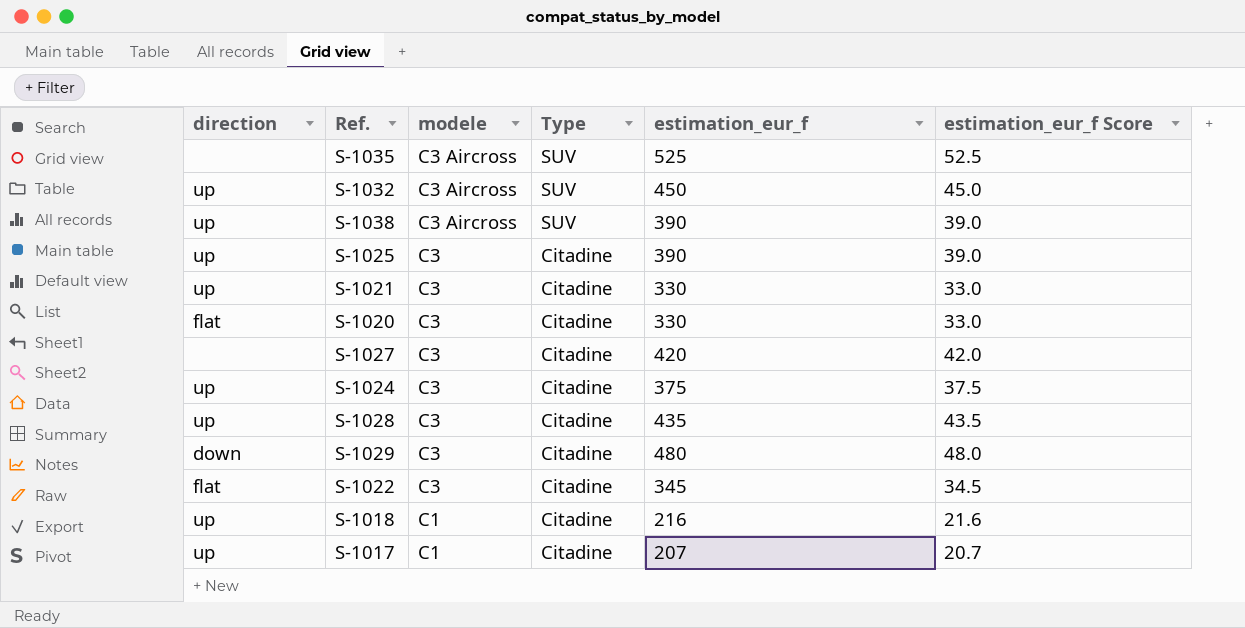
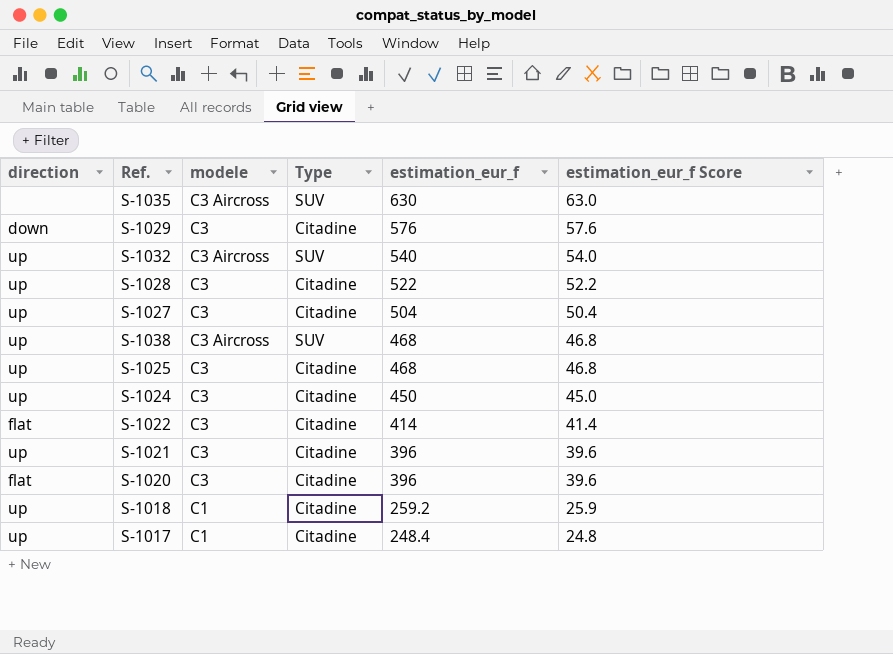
row order: modele descending -> estimation_eur_f descending
S-1035 | estimation_eur_f: 525 -> 630
S-1035 | estimation_eur_f Score: 52.5 -> 63.0
S-1029 | estimation_eur_f: 480 -> 576
S-1029 | estimation_eur_f Score: 48.0 -> 57.6
S-1032 | estimation_eur_f: 450 -> 540
S-1032 | estimation_eur_f Score: 45.0 -> 54.0
S-1028 | estimation_eur_f: 435 -> 522
S-1028 | estimation_eur_f Score: 43.5 -> 52.2
S-1027 | direction: none -> up
S-1027 | estimation_eur_f: 420 -> 504
S-1027 | estimation_eur_f Score: 42.0 -> 50.4
S-1038 | estimation_eur_f: 390 -> 468
S-1038 | estimation_eur_f Score: 39.0 -> 46.8
S-1025 | estimation_eur_f: 390 -> 468
S-1025 | estimation_eur_f Score: 39.0 -> 46.8
S-1024 | estimation_eur_f: 375 -> 450
S-1024 | estimation_eur_f Score: 37.5 -> 45.0
S-1022 | estimation_eur_f: 345 -> 414
S-1022 | estimation_eur_f Score: 34.5 -> 41.4
S-1021 | estimation_eur_f: 330 -> 396
S-1021 | estimation_eur_f Score: 33.0 -> 39.6
S-1020 | estimation_eur_f: 330 -> 396
S-1020 | estimation_eur_f Score: 33.0 -> 39.6
S-1018 | estimation_eur_f: 216 -> 259.2
S-1018 | estimation_eur_f Score: 21.6 -> 25.9
S-1017 | estimation_eur_f: 207 -> 248.4
S-1017 | estimation_eur_f Score: 20.7 -> 24.8

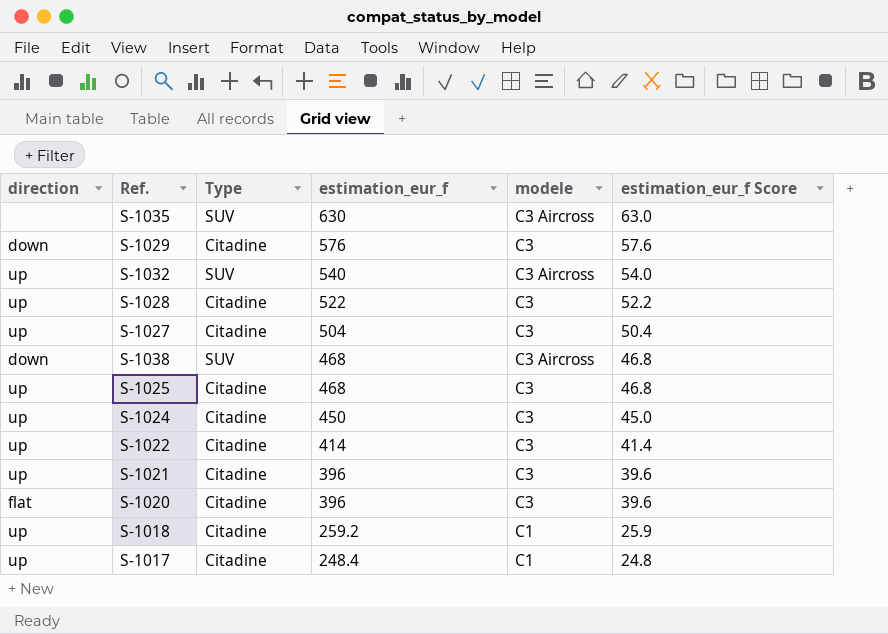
column modele | position: 3 -> 5
S-1038 | direction: up -> down
S-1022 | direction: flat -> up

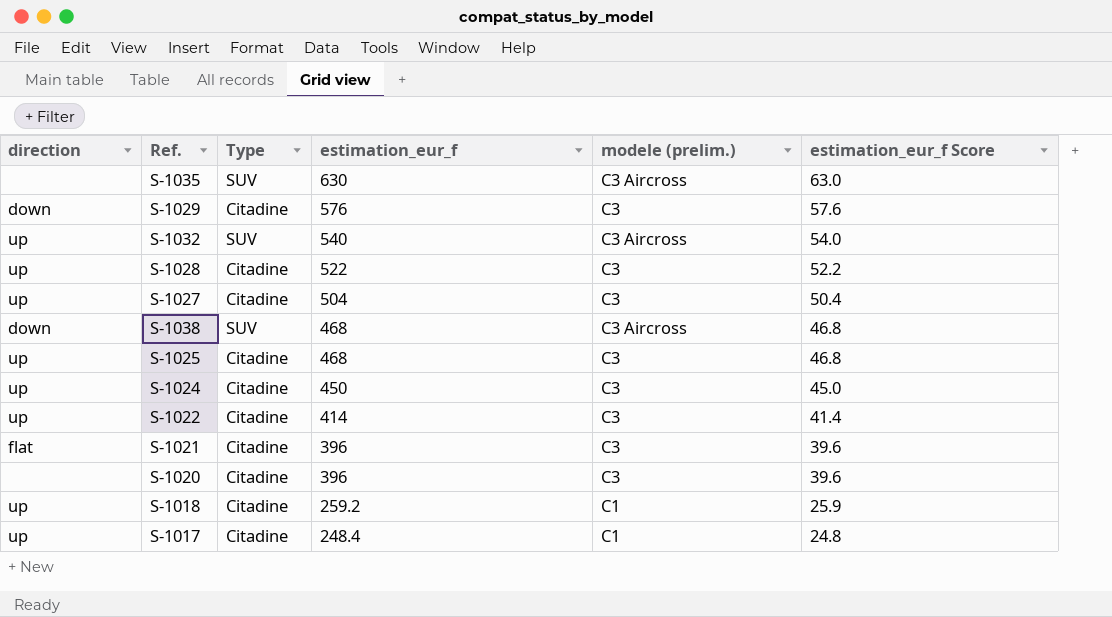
column name: modele -> modele (prelim.)
S-1021 | direction: up -> flat
S-1020 | direction: flat -> none

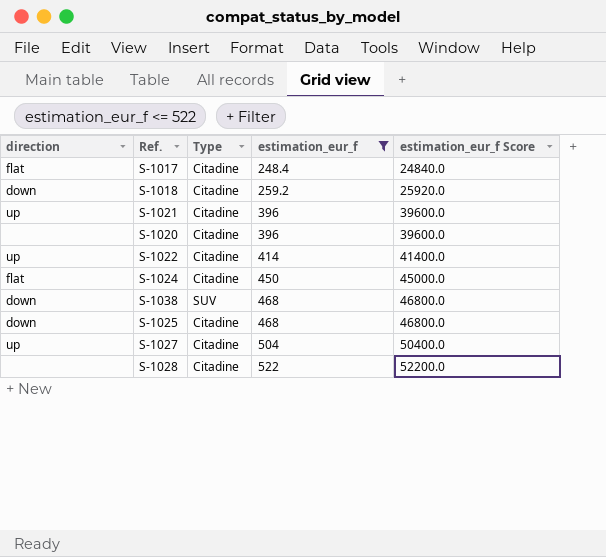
filter: none -> estimation_eur_f <= 522
row order: estimation_eur_f descending -> estimation_eur_f ascending
column modele (prelim.) | position: 5 -> none
column estimation_eur_f Score | formula: [estimation_eur_f] * 0.1 -> [estimation_eur_f] * 100
S-1017 | direction: up -> flat
S-1018 | direction: up -> down
S-1021 | direction: flat -> up
S-1024 | direction: up -> flat
S-1025 | direction: up -> down
S-1028 | direction: up -> none

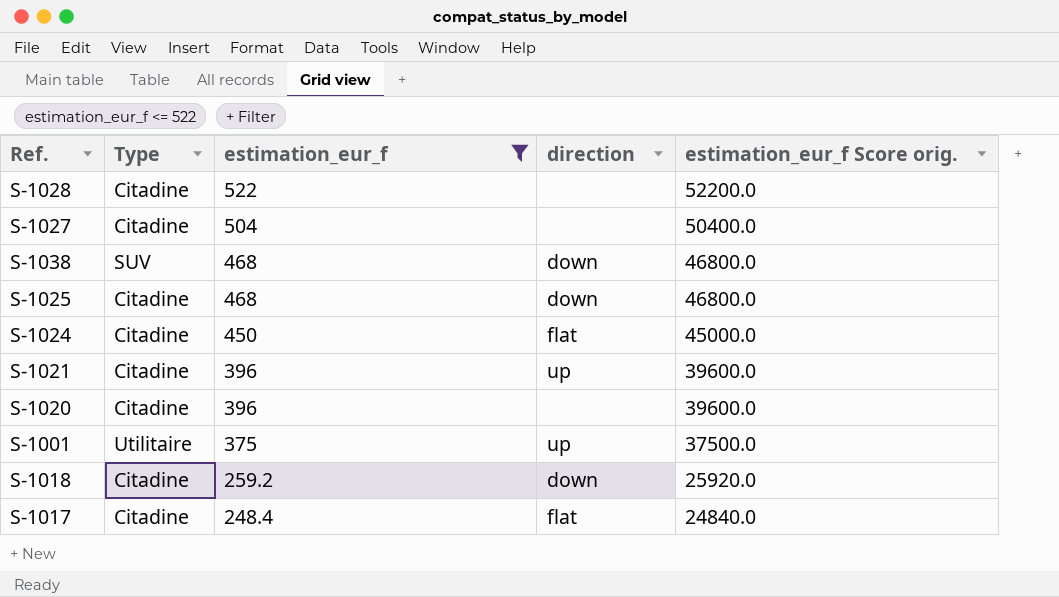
row order: estimation_eur_f ascending -> estimation_eur_f descending
column direction | position: 1 -> 4
column name: estimation_eur_f Score -> estimation_eur_f Score orig.
row S-1022: up | Citadine | 414 | 41400.0 -> none
S-1027 | direction: up -> none
row S-1001: none -> Utilitaire | 375 | up | 37500.0

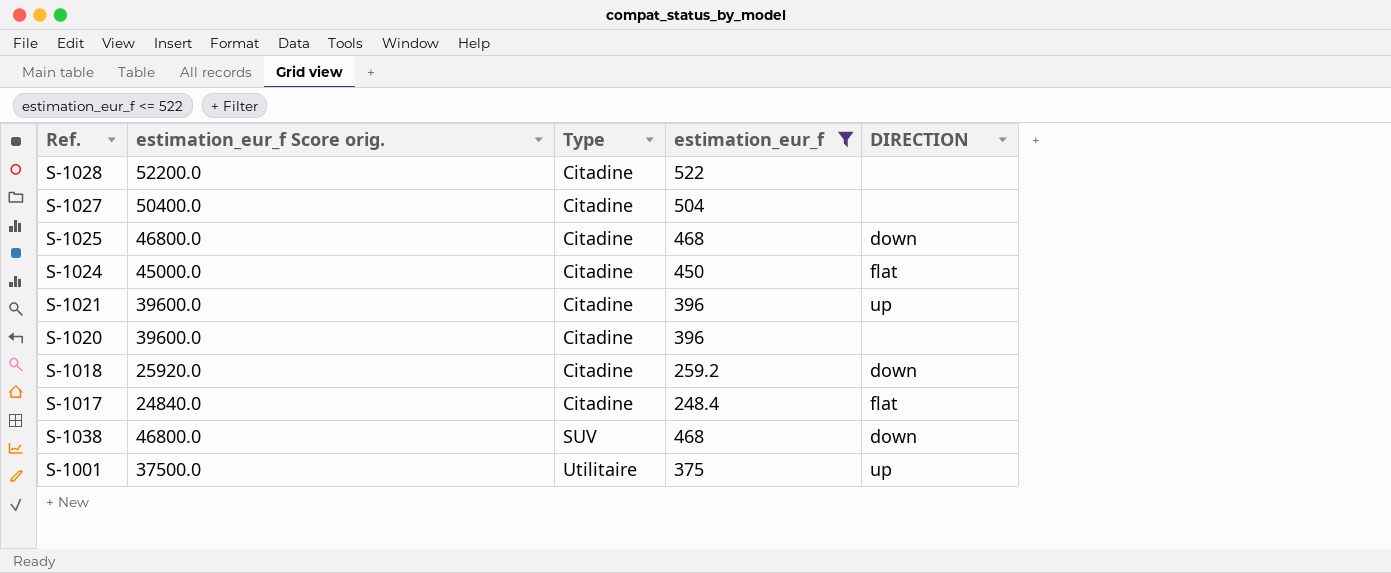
row order: estimation_eur_f descending -> Type ascending
column estimation_eur_f Score orig. | position: 5 -> 2
column name: direction -> DIRECTION

